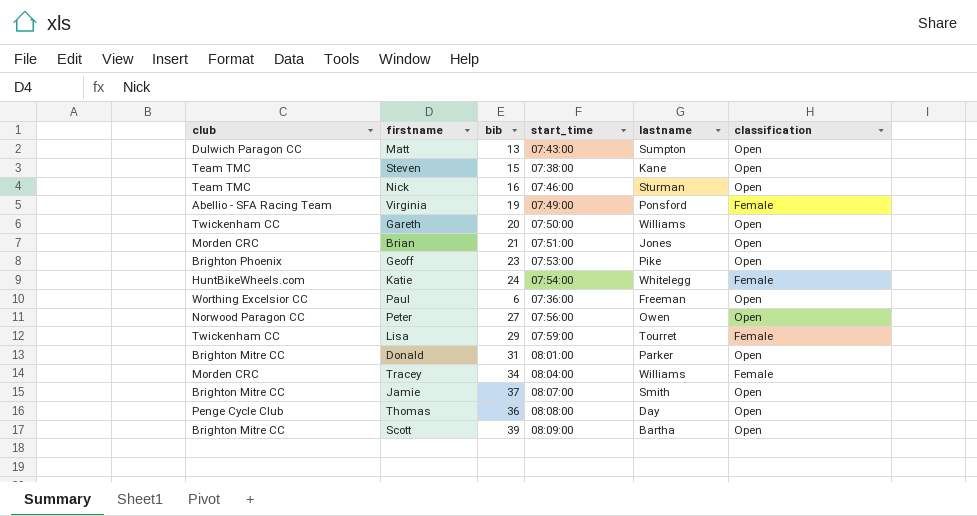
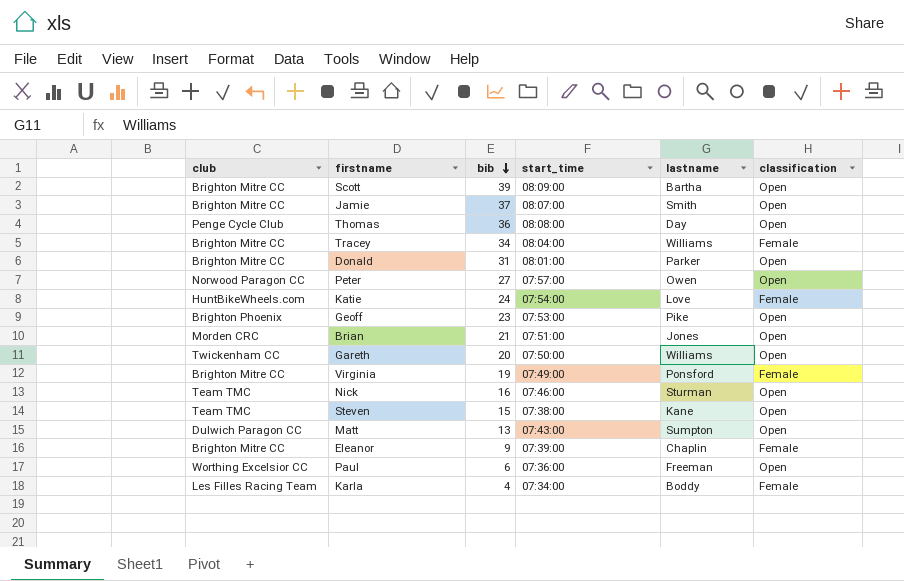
row order: none -> bib descending
row Lisa: Twickenham CC | 29 | 07:59:00 | Tourret | Female -> none
Tracey | club: Morden CRC -> Brighton Mitre CC
Peter | start_time: 07:56:00 -> 07:57:00
Katie | lastname: Whitelegg -> Love
Virginia | club: Abellio - SFA Racing Team -> Brighton Mitre CC
row Eleanor: none -> Brighton Mitre CC | 9 | 07:39:00 | Chaplin | Female
row Karla: none -> Les Filles Racing Team | 4 | 07:34:00 | Boddy | Female

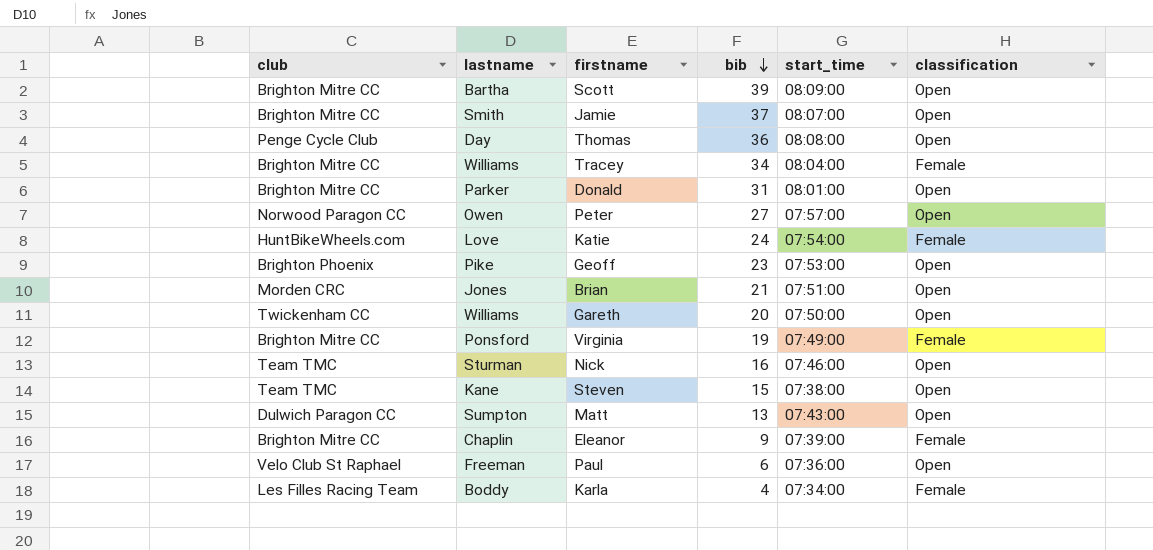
column lastname | position: 5 -> 2
Paul | club: Worthing Excelsior CC -> Velo Club St Raphael

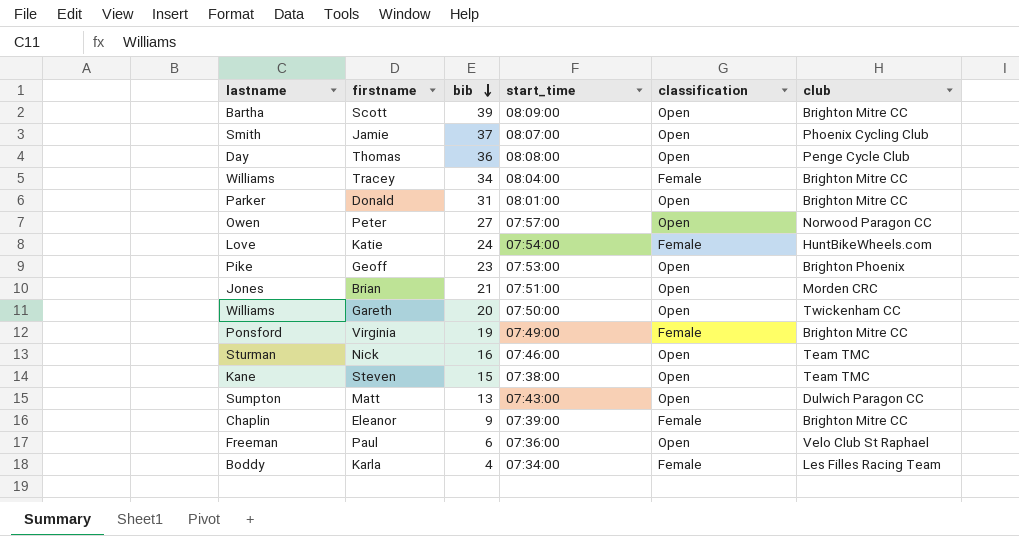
column club | position: 1 -> 6
Jamie | club: Brighton Mitre CC -> Phoenix Cycling Club

